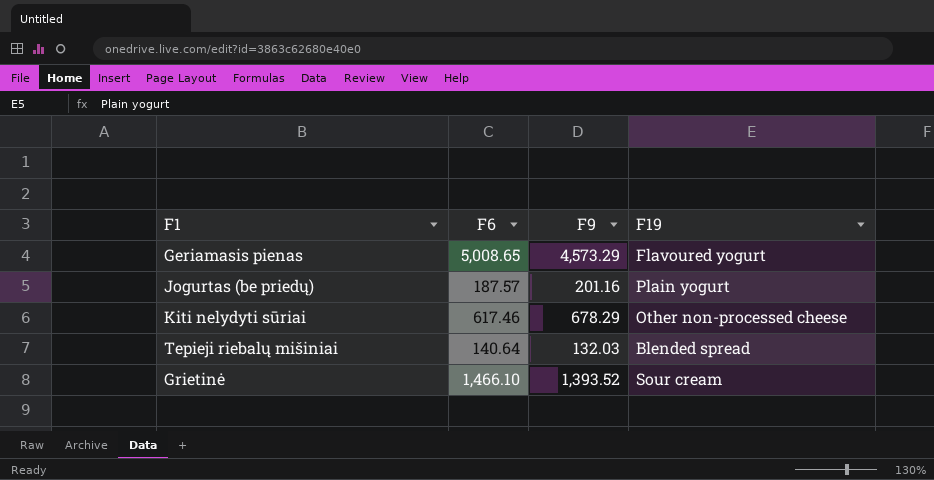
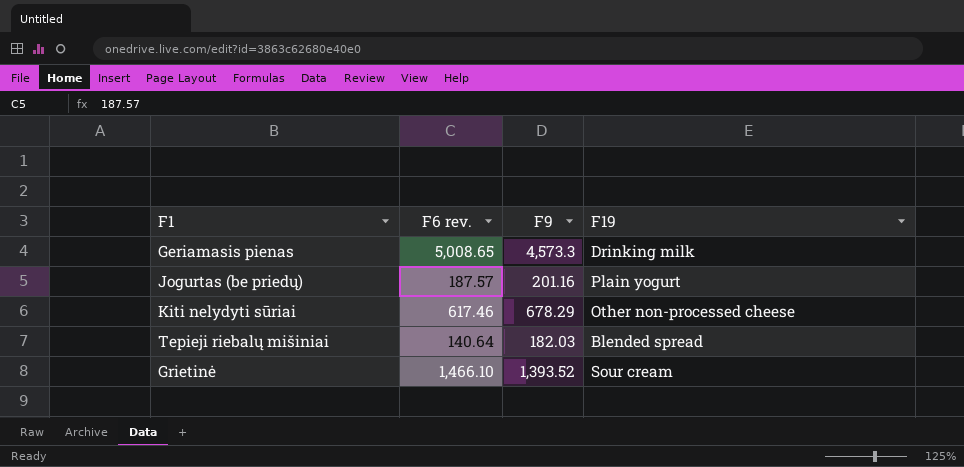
column name: F6 -> F6 rev.
Geriamasis pienas | F9: 4,573.29 -> 4,573.3
Geriamasis pienas | F19: Flavoured yogurt -> Drinking milk
Tepieji riebalų mišiniai | F9: 132.03 -> 182.03

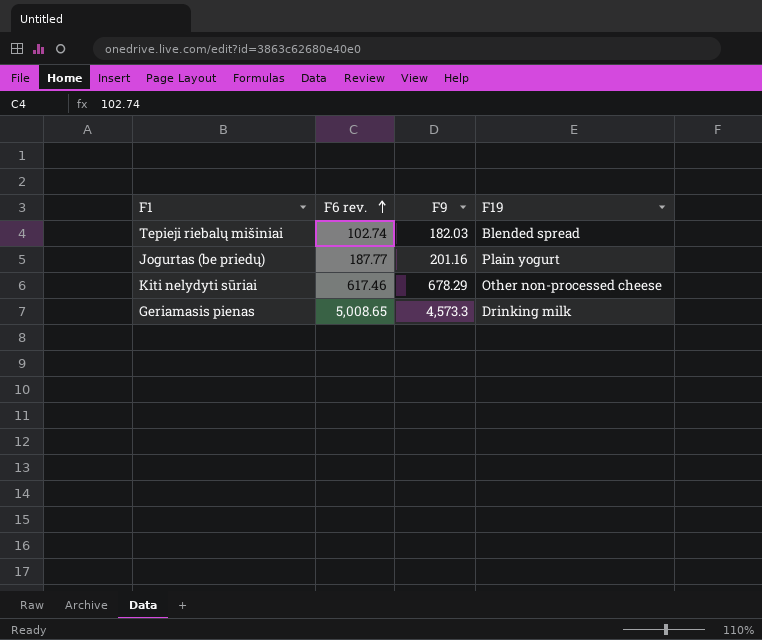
row order: none -> F6 rev. ascending
row Grietinė: 1,466.10 | 1,393.52 | Sour cream -> none
Tepieji riebalų mišiniai | F6 rev.: 140.64 -> 102.74
Jogurtas (be priedų) | F6 rev.: 187.57 -> 187.77

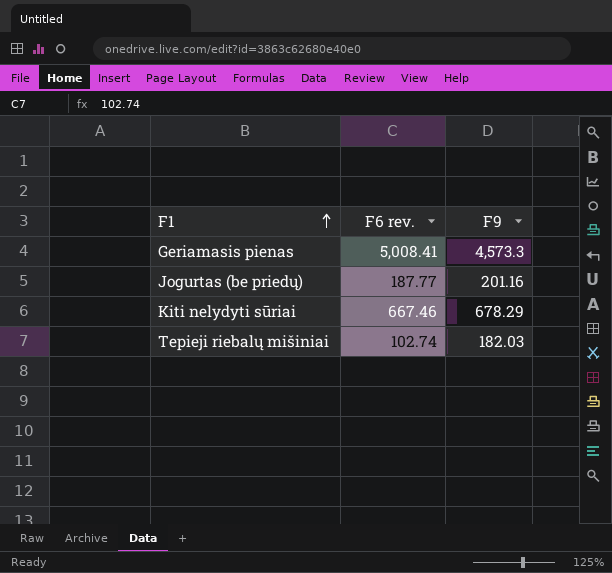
row order: F6 rev. ascending -> F1 ascending
column F19 | position: 4 -> none
Geriamasis pienas | F6 rev.: 5,008.65 -> 5,008.41
Kiti nelydyti sūriai | F6 rev.: 617.46 -> 667.46

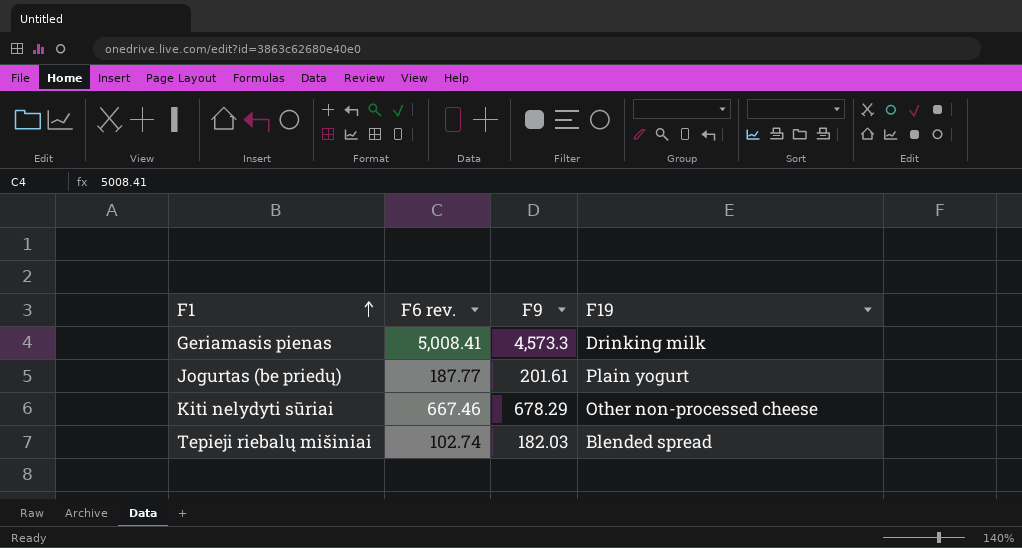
column F19 | position: none -> 4
Jogurtas (be priedų) | F9: 201.16 -> 201.61

